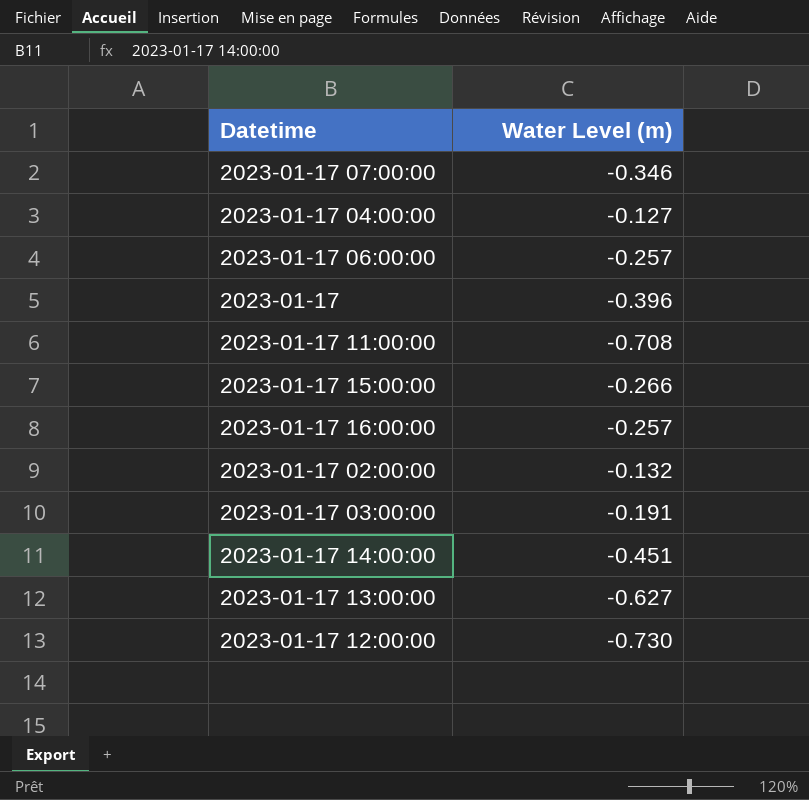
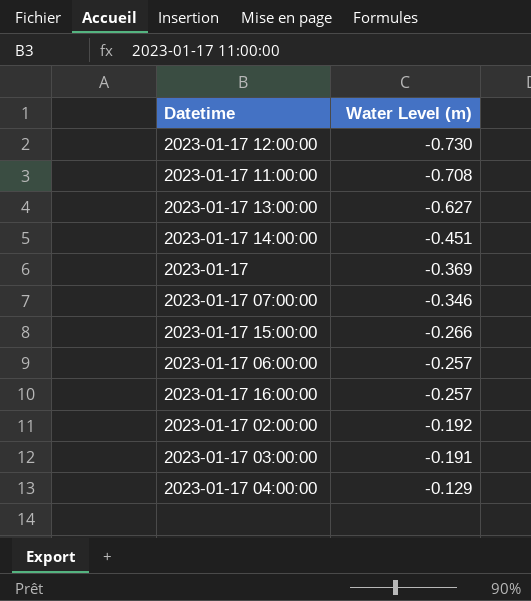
row order: none -> Water Level (m) ascending
2023-01-17 | Water Level (m): -0.396 -> -0.369
2023-01-17 02:00:00 | Water Level (m): -0.132 -> -0.192
2023-01-17 04:00:00 | Water Level (m): -0.127 -> -0.129

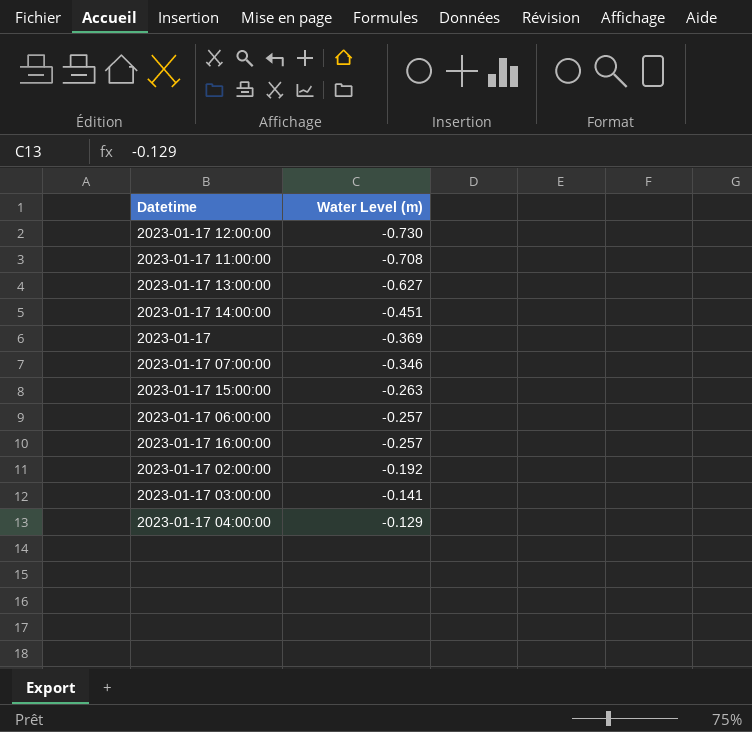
2023-01-17 15:00:00 | Water Level (m): -0.266 -> -0.263
2023-01-17 03:00:00 | Water Level (m): -0.191 -> -0.141

